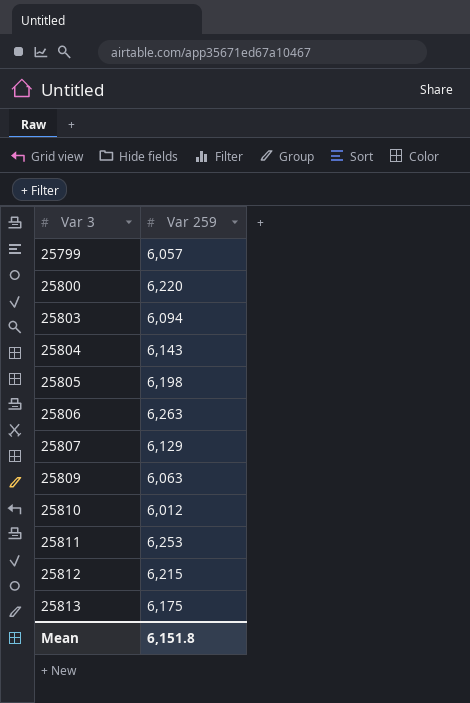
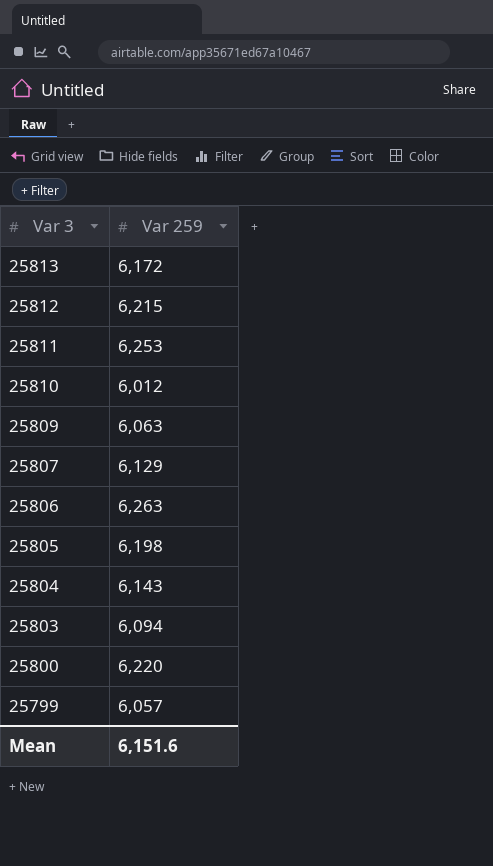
row order: Var 3 ascending -> Var 3 descending
25813 | Var 259: 6,175 -> 6,172
Mean | Var 259: 6,151.8 -> 6,151.6

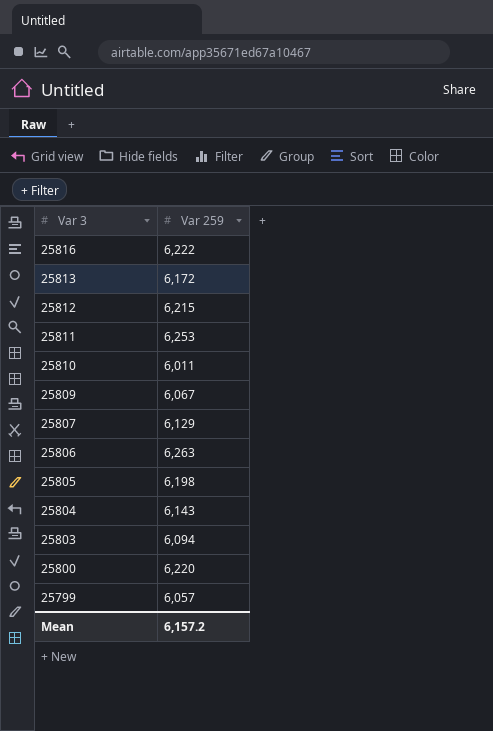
row 25816: none -> 6,222
25810 | Var 259: 6,012 -> 6,011
25809 | Var 259: 6,063 -> 6,067
Mean | Var 259: 6,151.6 -> 6,157.2

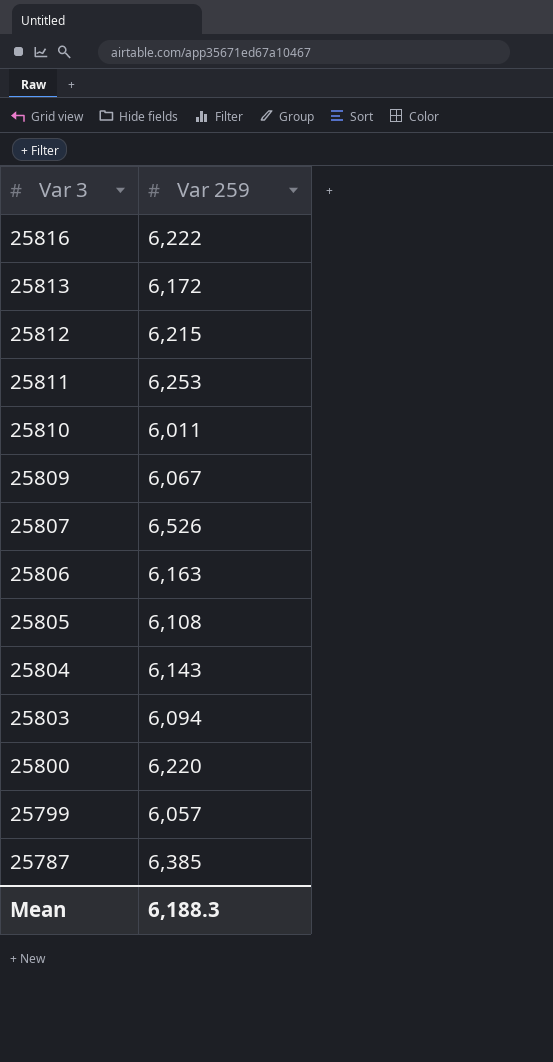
25807 | Var 259: 6,129 -> 6,526
25806 | Var 259: 6,263 -> 6,163
25805 | Var 259: 6,198 -> 6,108
row 25787: none -> 6,385
Mean | Var 259: 6,157.2 -> 6,188.3

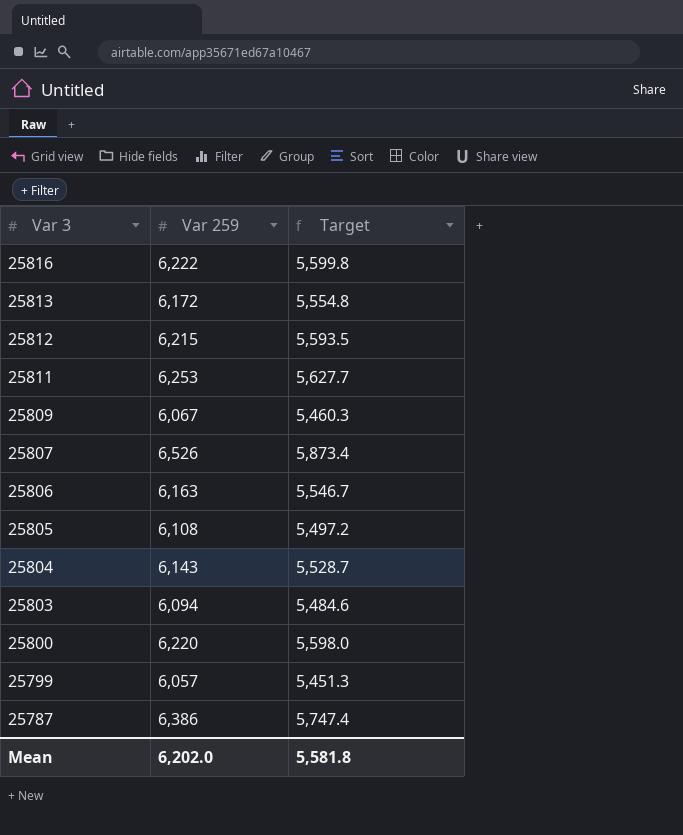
column Target | formula: none -> [Var 259] * 0.9
row 25810: 6,011 -> none
25787 | Var 259: 6,385 -> 6,386
Mean | Var 259: 6,188.3 -> 6,202.0

